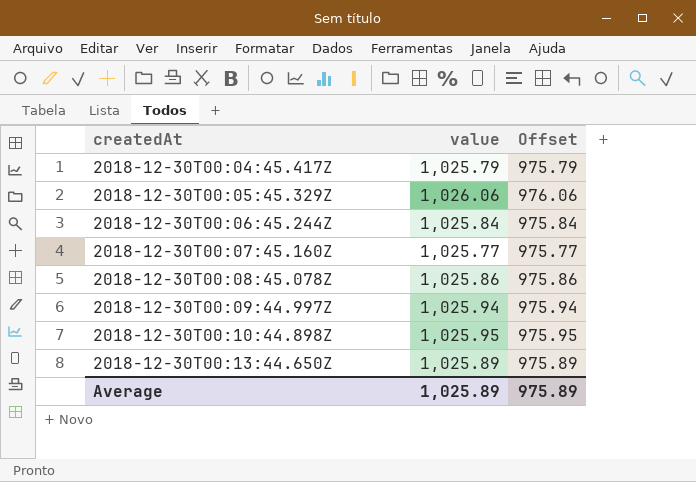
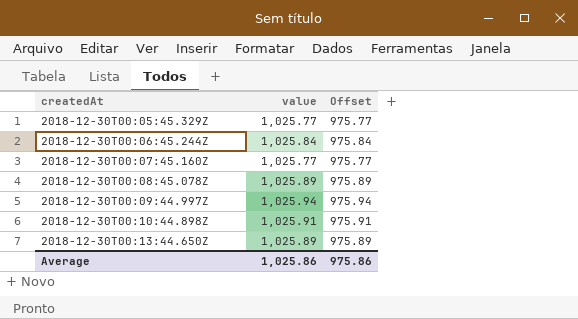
row 2018-12-30T00:04:45.417Z: 1,025.79 | 975.79 -> none
2018-12-30T00:05:45.329Z | value: 1,026.06 -> 1,025.77
2018-12-30T00:05:45.329Z | Offset: 976.06 -> 975.77
2018-12-30T00:08:45.078Z | value: 1,025.86 -> 1,025.89
2018-12-30T00:08:45.078Z | Offset: 975.86 -> 975.89
2018-12-30T00:10:44.898Z | value: 1,025.95 -> 1,025.91
2018-12-30T00:10:44.898Z | Offset: 975.95 -> 975.91
Average | value: 1,025.89 -> 1,025.86
Average | Offset: 975.89 -> 975.86

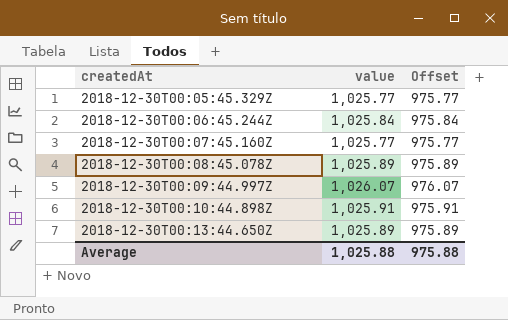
2018-12-30T00:09:44.997Z | value: 1,025.94 -> 1,026.07
2018-12-30T00:09:44.997Z | Offset: 975.94 -> 976.07
Average | value: 1,025.86 -> 1,025.88
Average | Offset: 975.86 -> 975.88

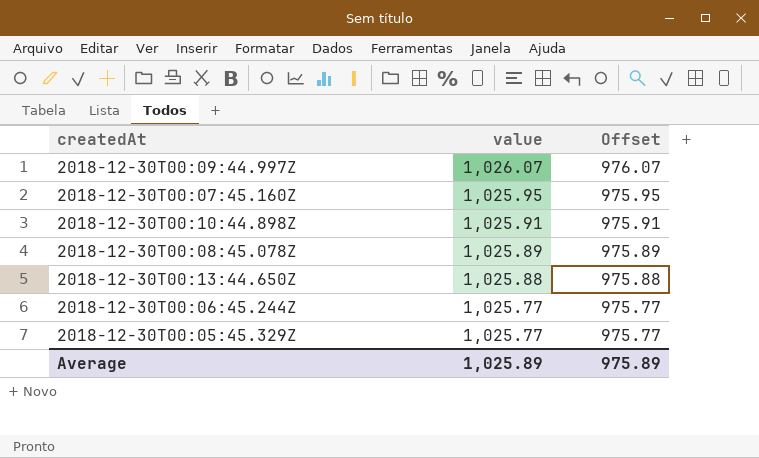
row order: createdAt ascending -> value descending
2018-12-30T00:07:45.160Z | value: 1,025.77 -> 1,025.95
2018-12-30T00:07:45.160Z | Offset: 975.77 -> 975.95
2018-12-30T00:13:44.650Z | value: 1,025.89 -> 1,025.88
2018-12-30T00:13:44.650Z | Offset: 975.89 -> 975.88
2018-12-30T00:06:45.244Z | value: 1,025.84 -> 1,025.77
2018-12-30T00:06:45.244Z | Offset: 975.84 -> 975.77
Average | value: 1,025.88 -> 1,025.89
Average | Offset: 975.88 -> 975.89

